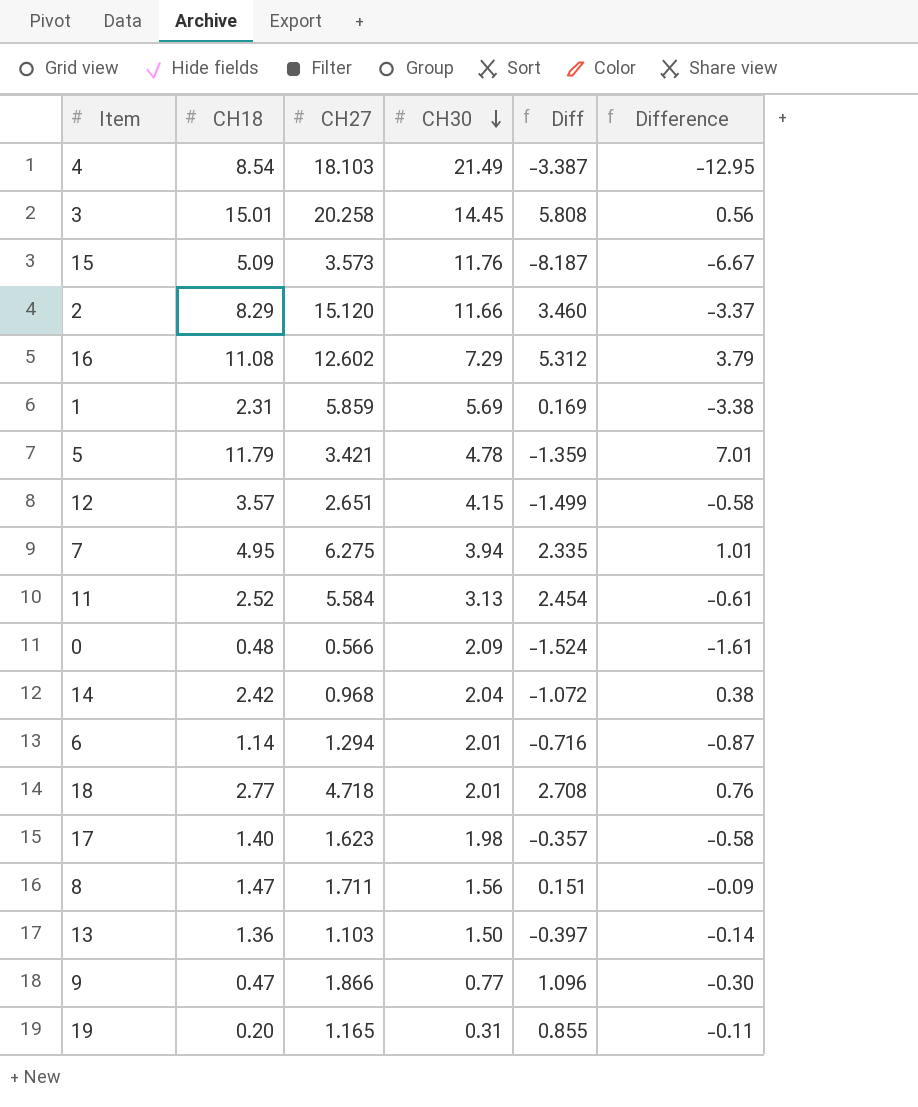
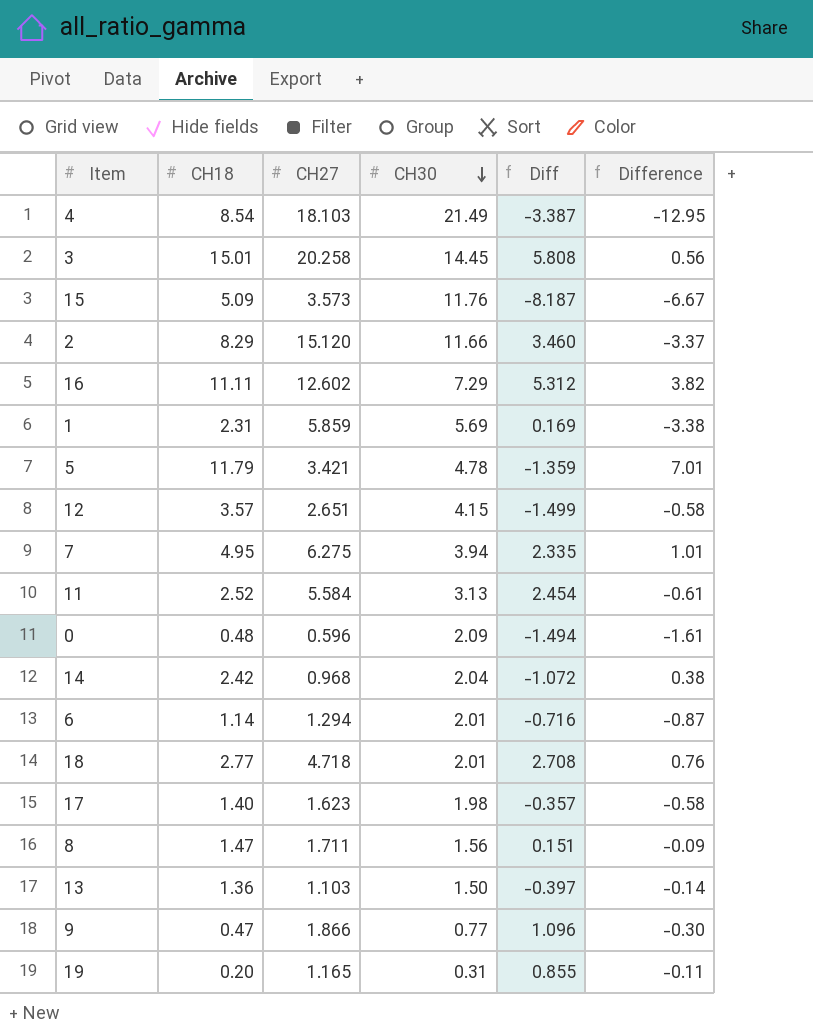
16 | CH18: 11.08 -> 11.11
16 | Difference: 3.79 -> 3.82
0 | CH27: 0.566 -> 0.596
0 | Diff: -1.524 -> -1.494

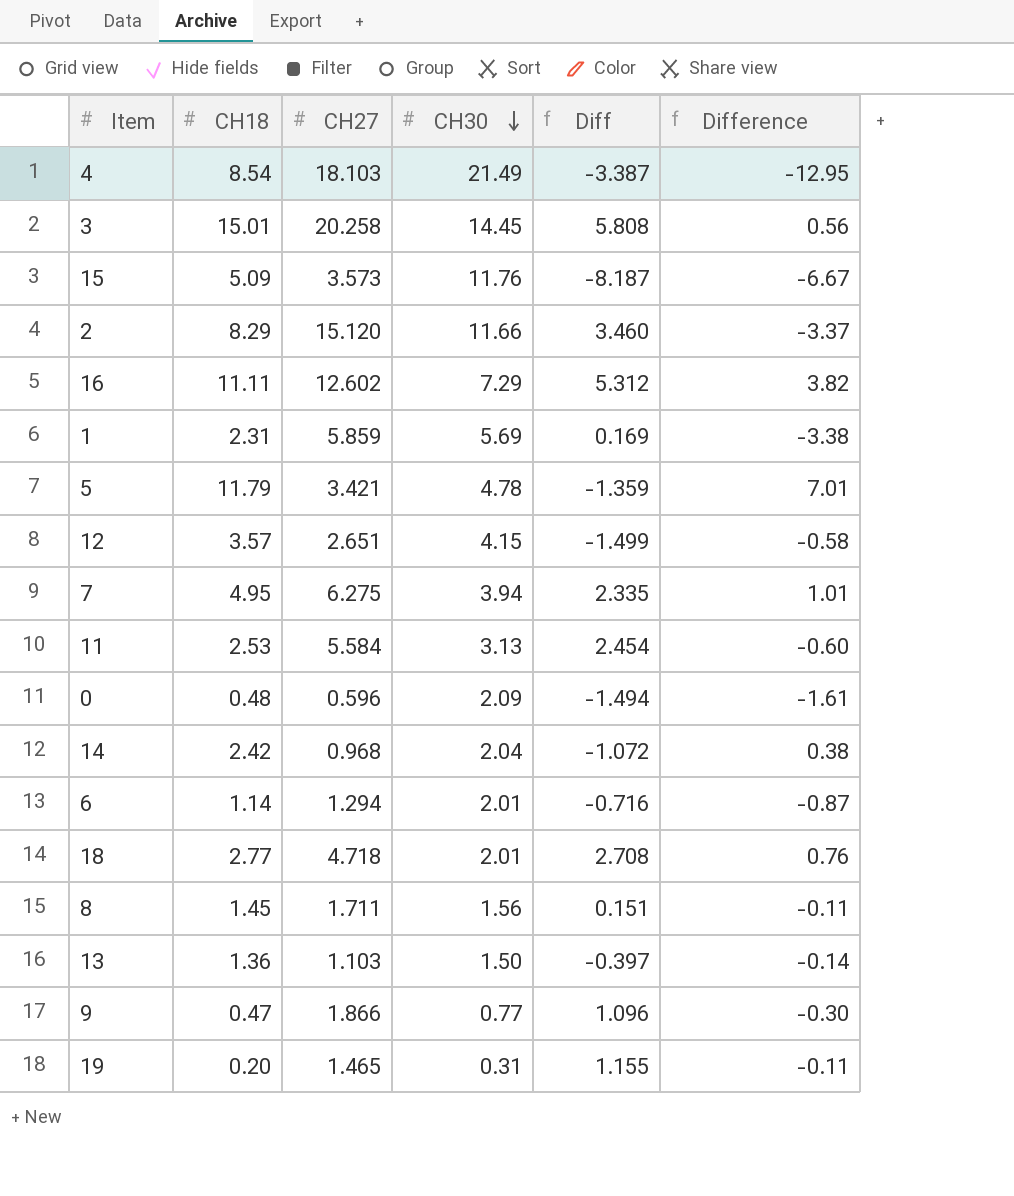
row 17: 1.40 | 1.623 | 1.98 | -0.357 | -0.58 -> none
11 | CH18: 2.52 -> 2.53
11 | Difference: -0.61 -> -0.60
8 | CH18: 1.47 -> 1.45
8 | Difference: -0.09 -> -0.11
19 | CH27: 1.165 -> 1.465
19 | Diff: 0.855 -> 1.155

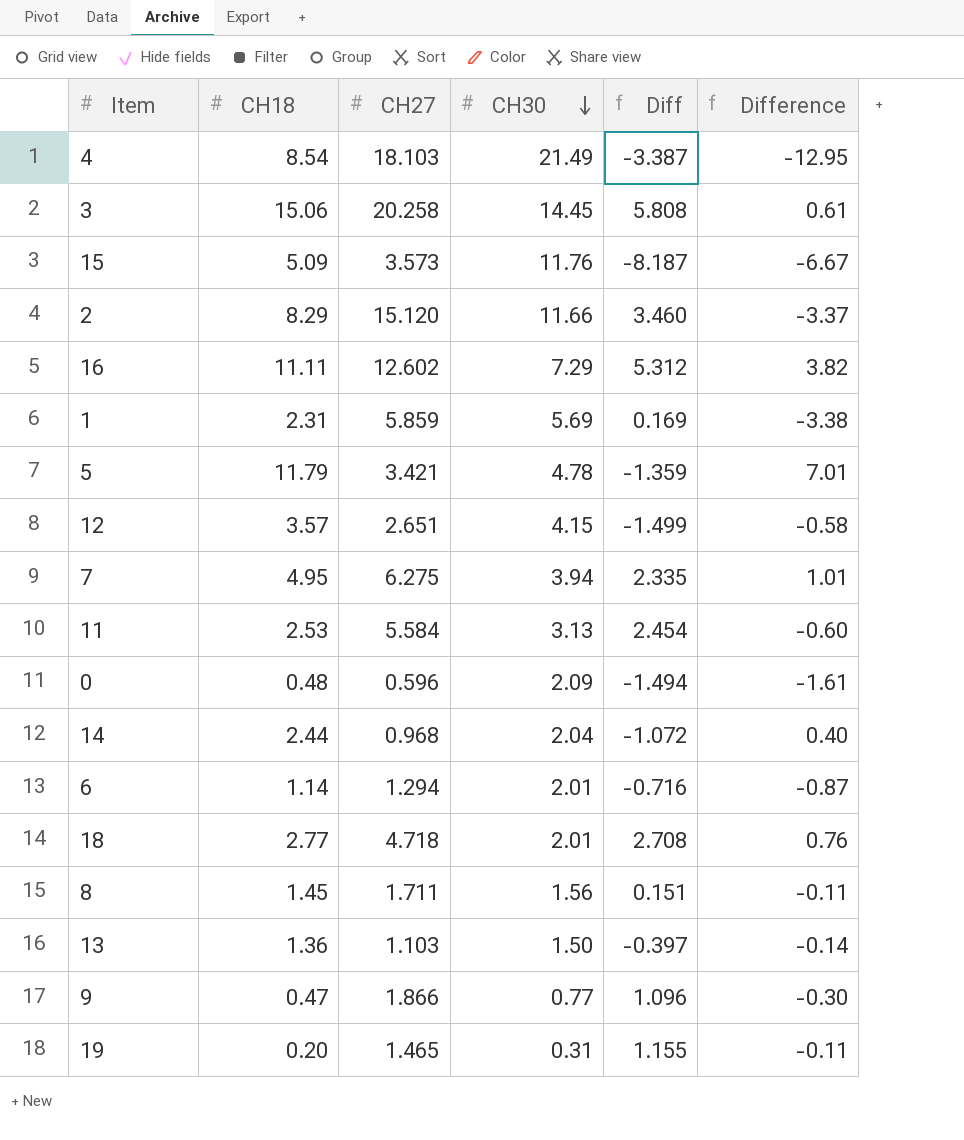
3 | CH18: 15.01 -> 15.06
3 | Difference: 0.56 -> 0.61
14 | CH18: 2.42 -> 2.44
14 | Difference: 0.38 -> 0.40

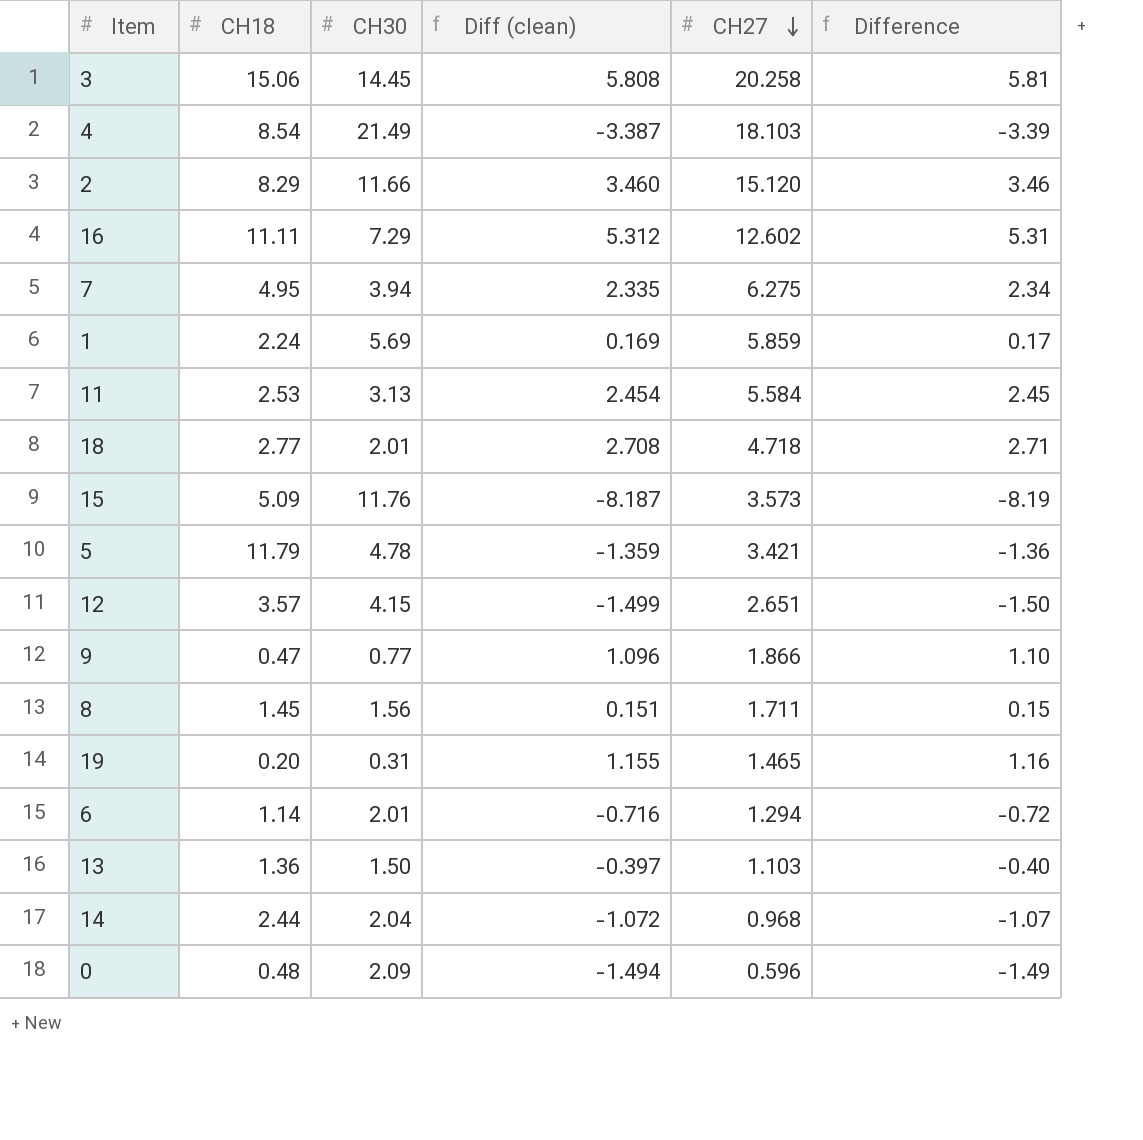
row order: CH30 descending -> CH27 descending
column name: Diff -> Diff (clean)
column CH27 | position: 3 -> 5
column Difference | formula: [CH18] - [CH30] -> [CH27] - [CH30]
1 | CH18: 2.31 -> 2.24

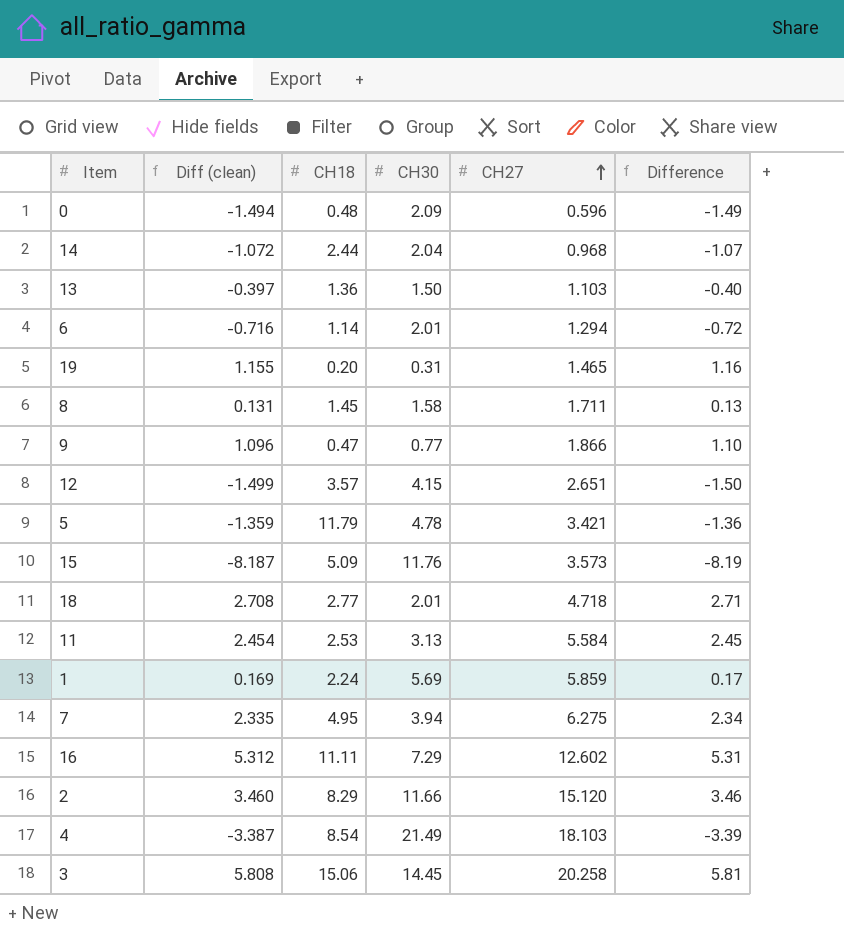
row order: CH27 descending -> CH27 ascending
column Diff (clean) | position: 4 -> 2
8 | Diff (clean): 0.151 -> 0.131
8 | CH30: 1.56 -> 1.58
8 | Difference: 0.15 -> 0.13

